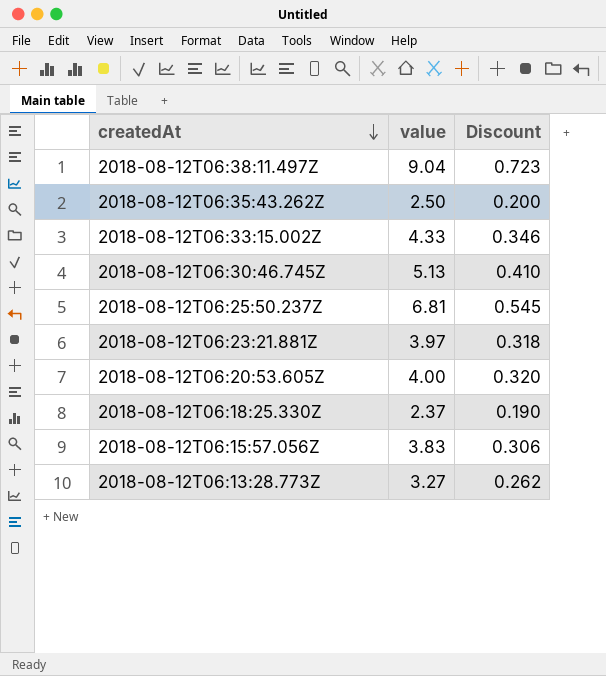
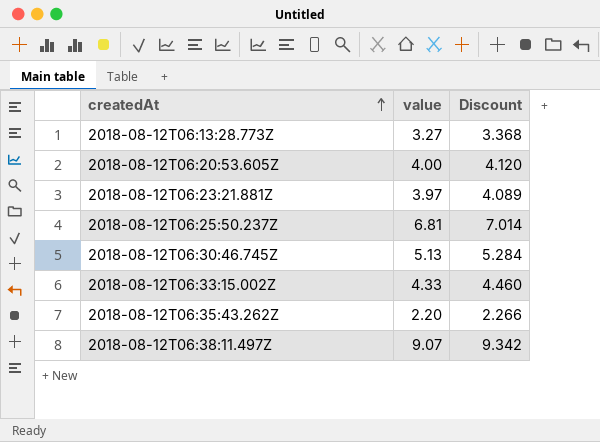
row order: createdAt descending -> createdAt ascending
column Discount | formula: [value] * 0.08 -> [value] * 1.03
row 2018-08-12T06:18:25.330Z: 2.37 | 0.190 -> none
row 2018-08-12T06:15:57.056Z: 3.83 | 0.306 -> none
2018-08-12T06:35:43.262Z | value: 2.50 -> 2.20
2018-08-12T06:38:11.497Z | value: 9.04 -> 9.07

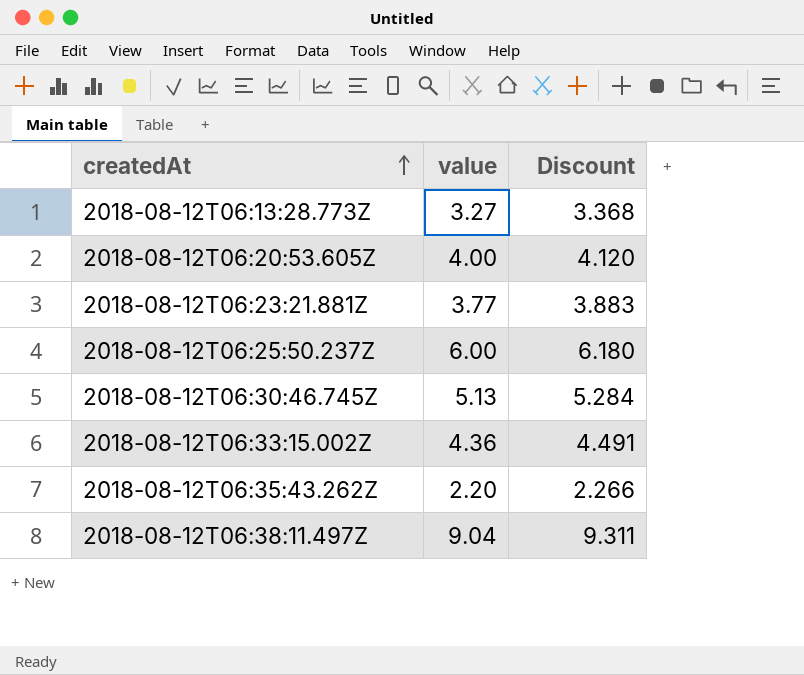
2018-08-12T06:23:21.881Z | value: 3.97 -> 3.77
2018-08-12T06:23:21.881Z | Discount: 4.089 -> 3.883
2018-08-12T06:25:50.237Z | value: 6.81 -> 6.00
2018-08-12T06:25:50.237Z | Discount: 7.014 -> 6.180
2018-08-12T06:33:15.002Z | value: 4.33 -> 4.36
2018-08-12T06:33:15.002Z | Discount: 4.460 -> 4.491
2018-08-12T06:38:11.497Z | value: 9.07 -> 9.04
2018-08-12T06:38:11.497Z | Discount: 9.342 -> 9.311

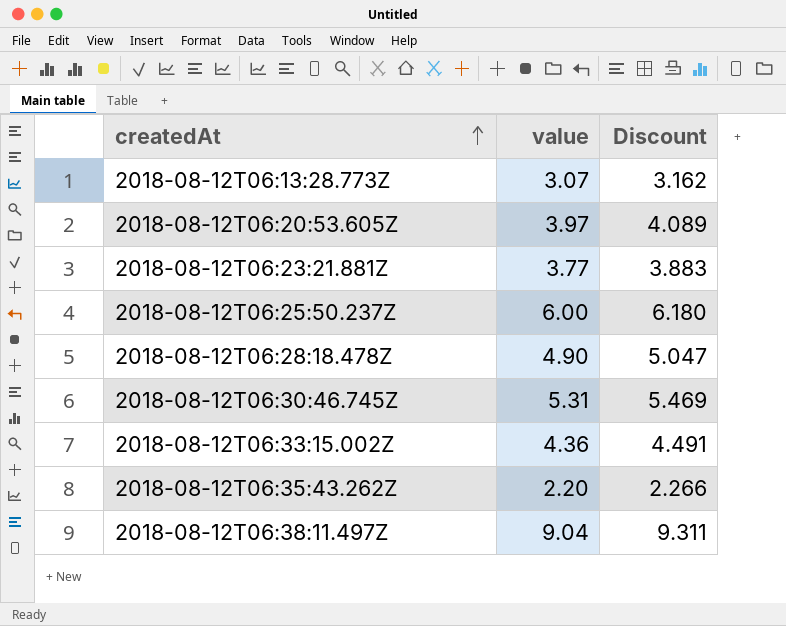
2018-08-12T06:13:28.773Z | value: 3.27 -> 3.07
2018-08-12T06:13:28.773Z | Discount: 3.368 -> 3.162
2018-08-12T06:20:53.605Z | value: 4.00 -> 3.97
2018-08-12T06:20:53.605Z | Discount: 4.120 -> 4.089
row 2018-08-12T06:28:18.478Z: none -> 4.90 | 5.047
2018-08-12T06:30:46.745Z | value: 5.13 -> 5.31
2018-08-12T06:30:46.745Z | Discount: 5.284 -> 5.469

